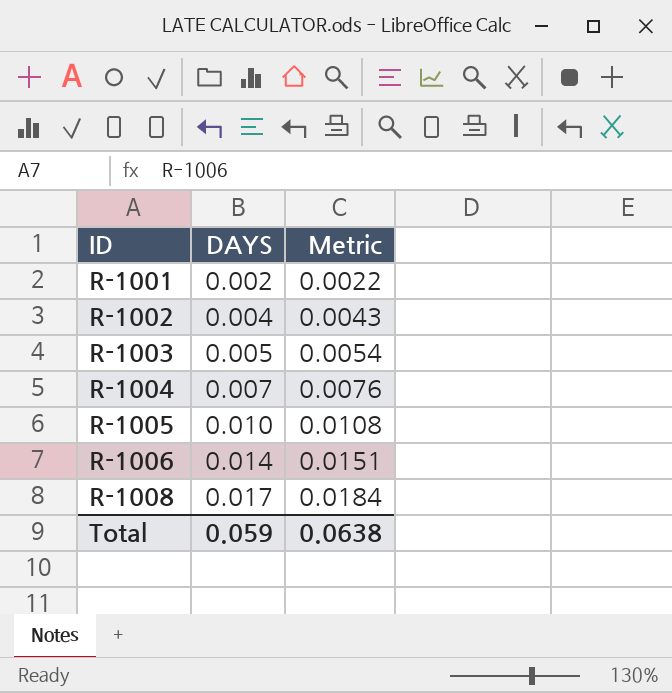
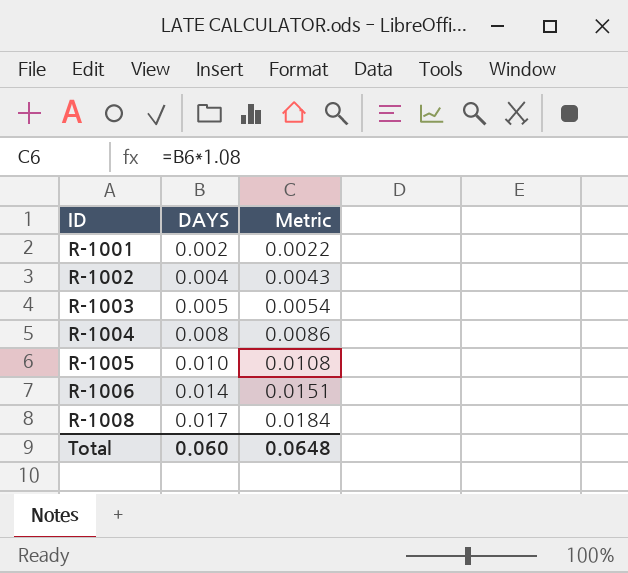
R-1004 | DAYS: 0.007 -> 0.008
R-1004 | Metric: 0.0076 -> 0.0086
Total | DAYS: 0.059 -> 0.060
Total | Metric: 0.0638 -> 0.0648

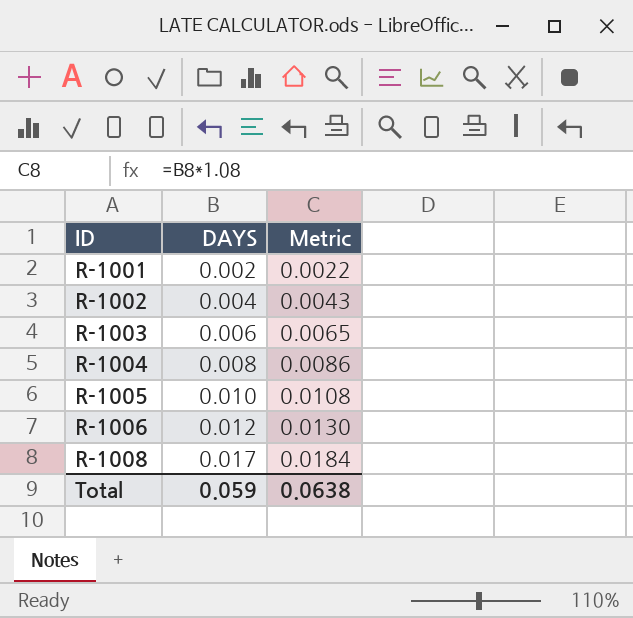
R-1003 | DAYS: 0.005 -> 0.006
R-1003 | Metric: 0.0054 -> 0.0065
R-1006 | DAYS: 0.014 -> 0.012
R-1006 | Metric: 0.0151 -> 0.0130
Total | DAYS: 0.060 -> 0.059
Total | Metric: 0.0648 -> 0.0638

